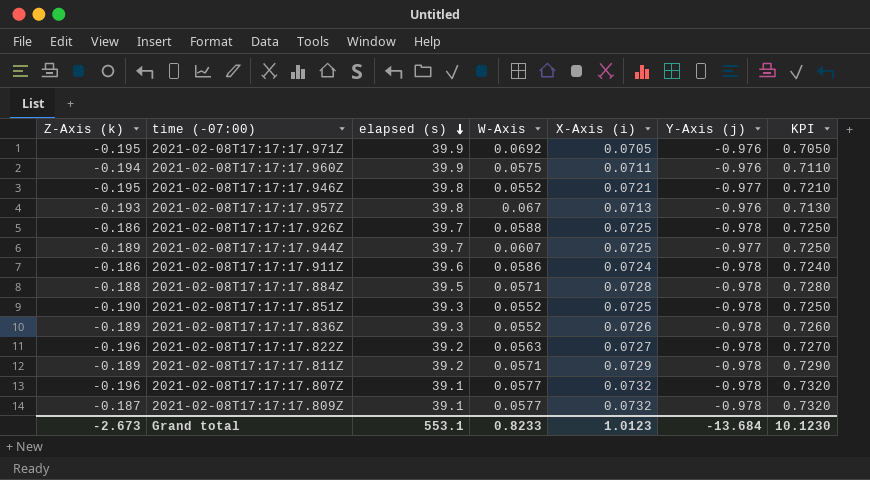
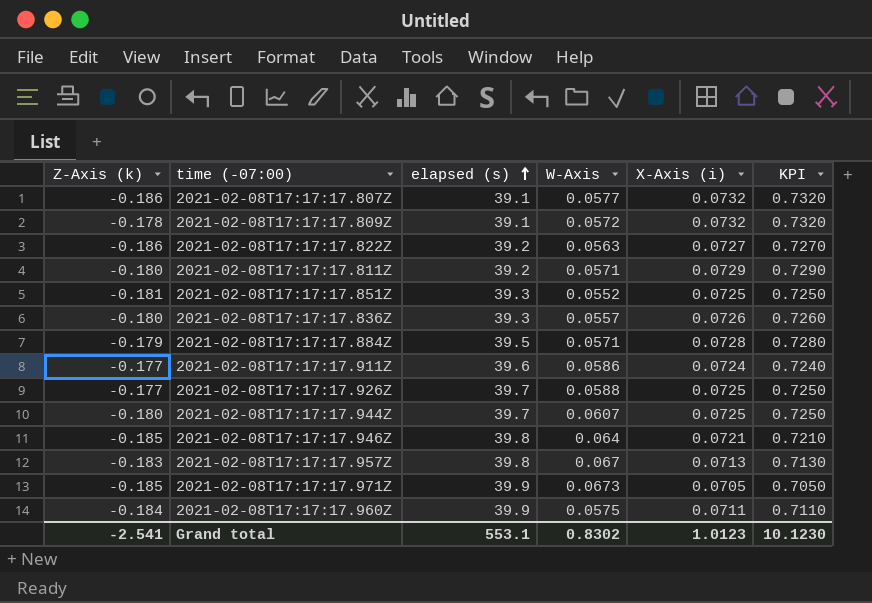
row order: elapsed (s) descending -> elapsed (s) ascending
column Y-Axis (j) | position: 6 -> none
2021-02-08T17:17:17.807Z | Z-Axis (k): -0.196 -> -0.186
2021-02-08T17:17:17.809Z | Z-Axis (k): -0.187 -> -0.178
2021-02-08T17:17:17.809Z | W-Axis: 0.0577 -> 0.0572
2021-02-08T17:17:17.822Z | Z-Axis (k): -0.196 -> -0.186
2021-02-08T17:17:17.811Z | Z-Axis (k): -0.189 -> -0.180
2021-02-08T17:17:17.851Z | Z-Axis (k): -0.190 -> -0.181
2021-02-08T17:17:17.836Z | Z-Axis (k): -0.189 -> -0.180
2021-02-08T17:17:17.836Z | W-Axis: 0.0552 -> 0.0557
2021-02-08T17:17:17.884Z | Z-Axis (k): -0.188 -> -0.179
2021-02-08T17:17:17.911Z | Z-Axis (k): -0.186 -> -0.177
2021-02-08T17:17:17.926Z | Z-Axis (k): -0.186 -> -0.177
2021-02-08T17:17:17.944Z | Z-Axis (k): -0.189 -> -0.180
2021-02-08T17:17:17.946Z | Z-Axis (k): -0.195 -> -0.185
2021-02-08T17:17:17.946Z | W-Axis: 0.0552 -> 0.064
2021-02-08T17:17:17.957Z | Z-Axis (k): -0.193 -> -0.183
2021-02-08T17:17:17.971Z | Z-Axis (k): -0.195 -> -0.185
2021-02-08T17:17:17.971Z | W-Axis: 0.0692 -> 0.0673
2021-02-08T17:17:17.960Z | Z-Axis (k): -0.194 -> -0.184
Grand total | Z-Axis (k): -2.673 -> -2.541
Grand total | W-Axis: 0.8233 -> 0.8302

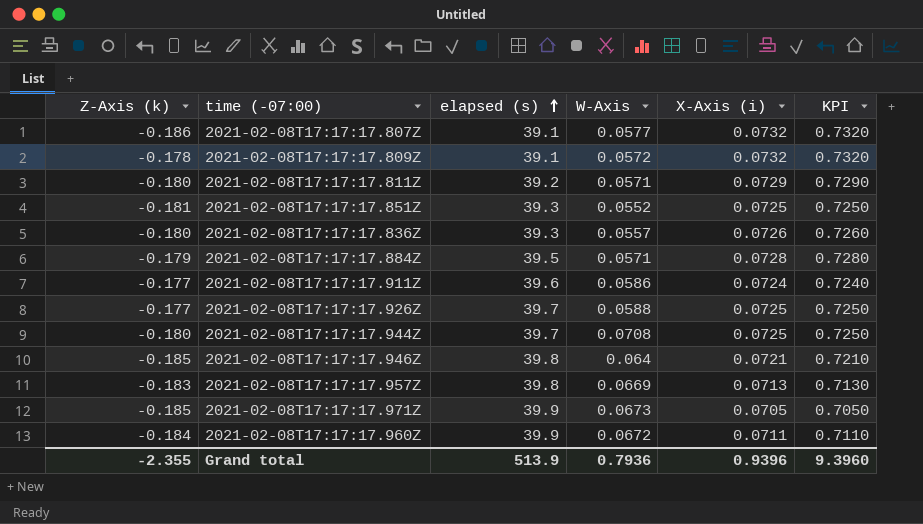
row 2021-02-08T17:17:17.822Z: -0.186 | 39.2 | 0.0563 | 0.0727 | 0.7270 -> none
2021-02-08T17:17:17.944Z | W-Axis: 0.0607 -> 0.0708
2021-02-08T17:17:17.957Z | W-Axis: 0.067 -> 0.0669
2021-02-08T17:17:17.960Z | W-Axis: 0.0575 -> 0.0672
Grand total | Z-Axis (k): -2.541 -> -2.355
Grand total | elapsed (s): 553.1 -> 513.9
Grand total | W-Axis: 0.8302 -> 0.7936
Grand total | X-Axis (i): 1.0123 -> 0.9396
Grand total | KPI: 10.1230 -> 9.3960

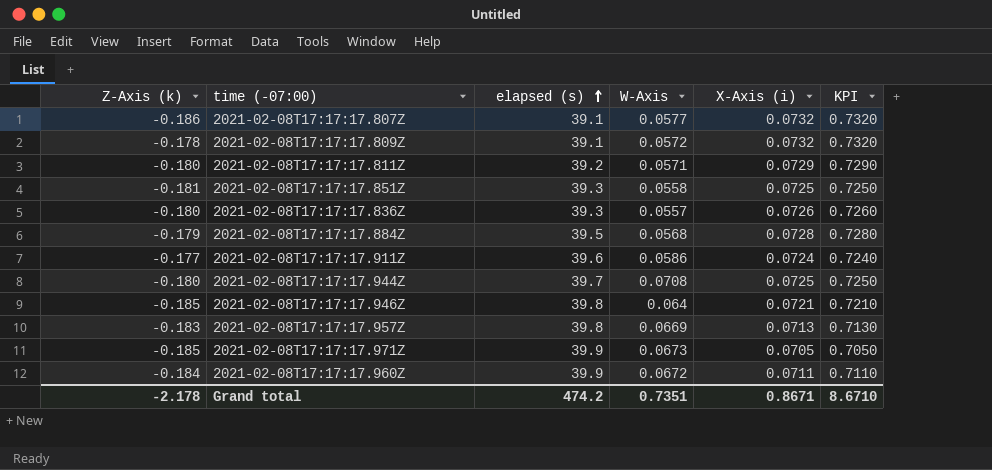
row 2021-02-08T17:17:17.926Z: -0.177 | 39.7 | 0.0588 | 0.0725 | 0.7250 -> none
2021-02-08T17:17:17.851Z | W-Axis: 0.0552 -> 0.0558
2021-02-08T17:17:17.884Z | W-Axis: 0.0571 -> 0.0568
Grand total | Z-Axis (k): -2.355 -> -2.178
Grand total | elapsed (s): 513.9 -> 474.2
Grand total | W-Axis: 0.7936 -> 0.7351
Grand total | X-Axis (i): 0.9396 -> 0.8671
Grand total | KPI: 9.3960 -> 8.6710

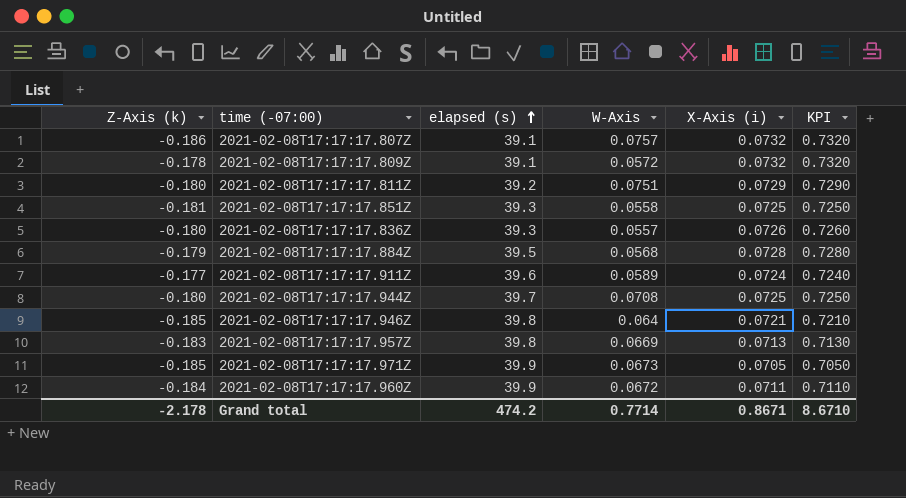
2021-02-08T17:17:17.807Z | W-Axis: 0.0577 -> 0.0757
2021-02-08T17:17:17.811Z | W-Axis: 0.0571 -> 0.0751
2021-02-08T17:17:17.911Z | W-Axis: 0.0586 -> 0.0589
Grand total | W-Axis: 0.7351 -> 0.7714

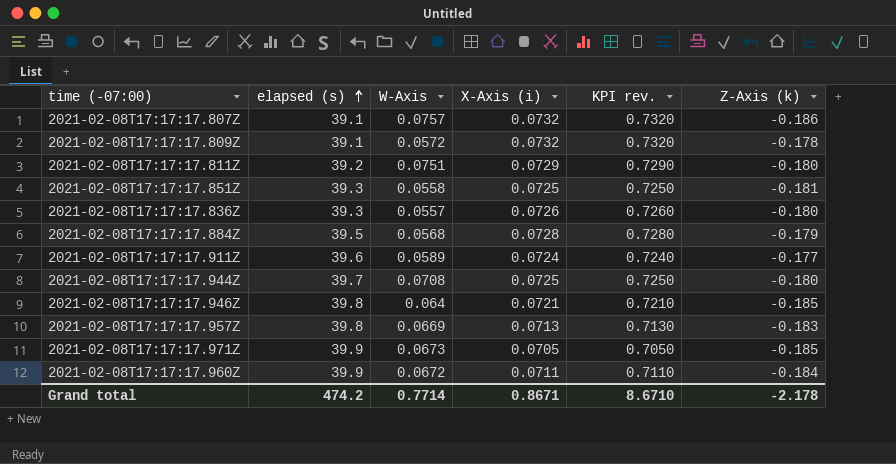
column name: KPI -> KPI rev.
column Z-Axis (k) | position: 1 -> 6

